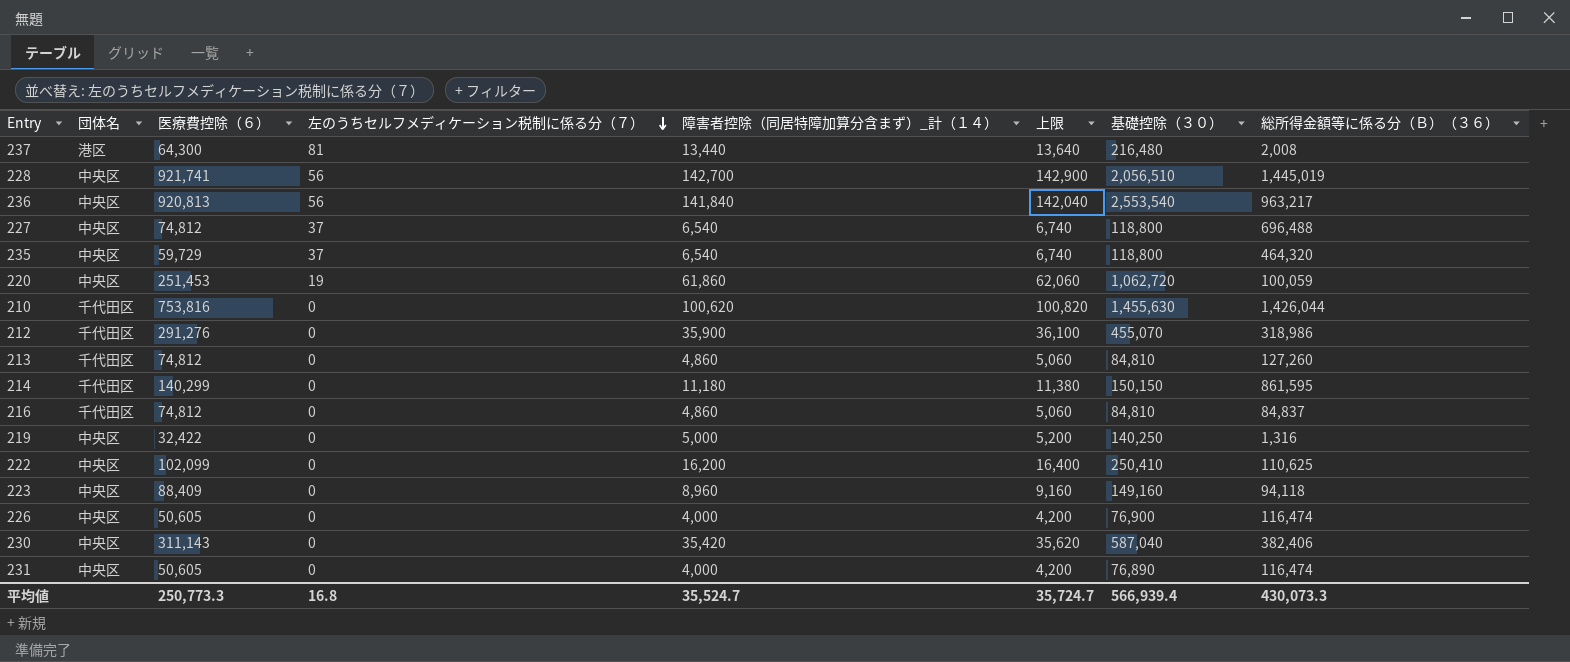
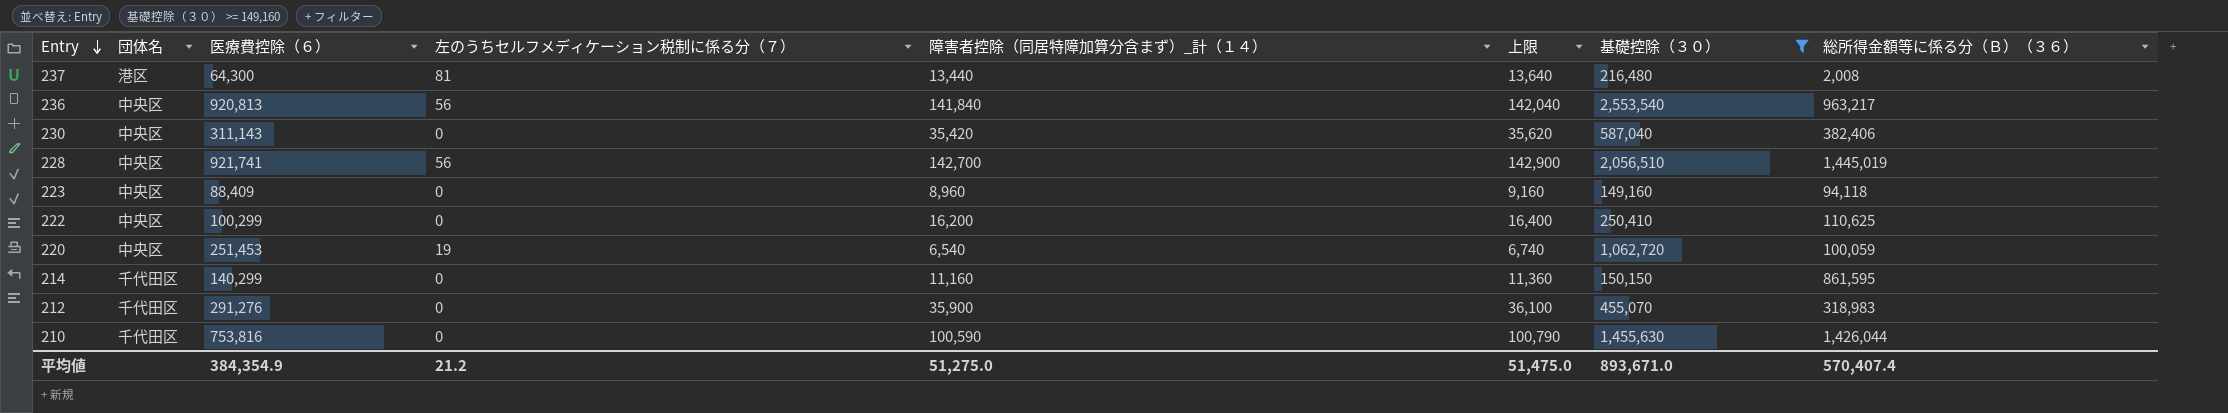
filter: none -> 基礎控除（３０） >= 149,160
row order: 左のうちセルフメディケーション税制に係る分（７） descending -> Entry descending
222 | 医療費控除（６）: 102,099 -> 100,299
220 | 障害者控除（同居特障加算分含まず）_計（１４）: 61,860 -> 6,540
220 | 上限: 62,060 -> 6,740
214 | 障害者控除（同居特障加算分含まず）_計（１４）: 11,180 -> 11,160
214 | 上限: 11,380 -> 11,360
212 | 総所得金額等に係る分（Ｂ）（３６）: 318,986 -> 318,983
210 | 障害者控除（同居特障加算分含まず）_計（１４）: 100,620 -> 100,590
210 | 上限: 100,820 -> 100,790
平均値 | 医療費控除（６）: 250,773.3 -> 384,354.9
平均値 | 左のうちセルフメディケーション税制に係る分（７）: 16.8 -> 21.2
平均値 | 障害者控除（同居特障加算分含まず）_計（１４）: 35,524.7 -> 51,275.0
平均値 | 上限: 35,724.7 -> 51,475.0
平均値 | 基礎控除（３０）: 566,939.4 -> 893,671.0
平均値 | 総所得金額等に係る分（Ｂ）（３６）: 430,073.3 -> 570,407.4

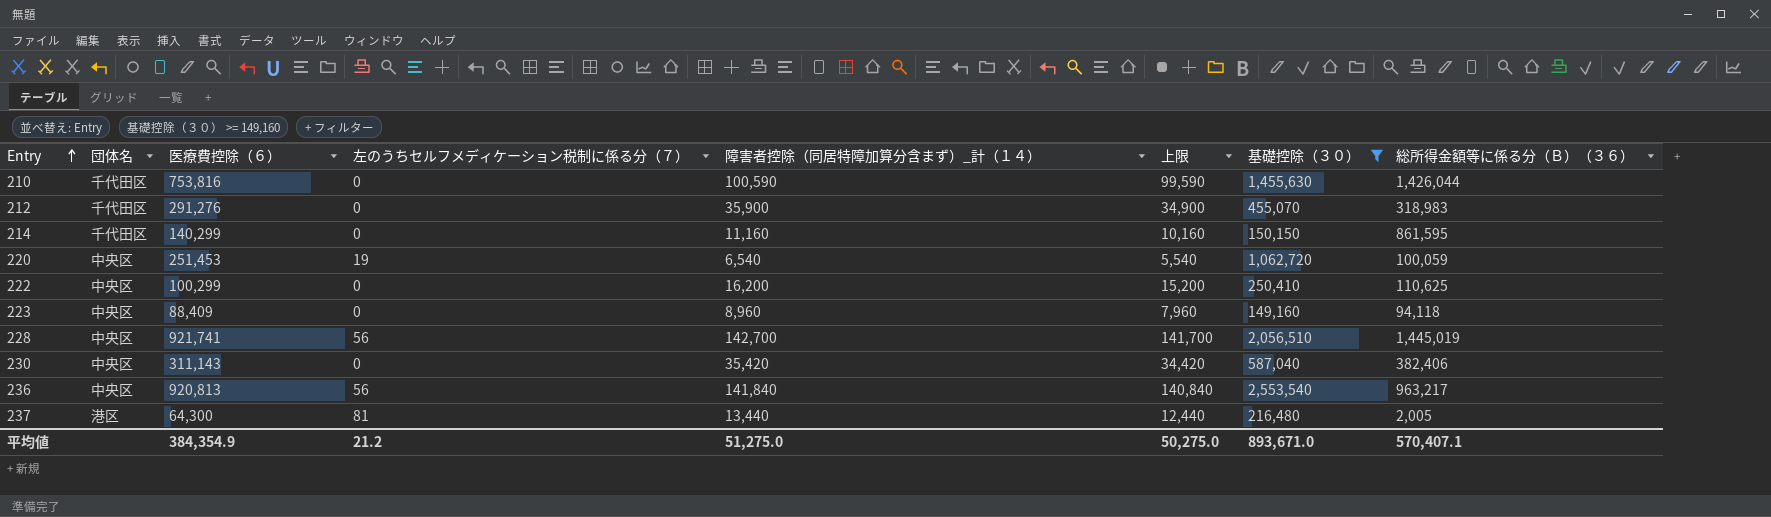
row order: Entry descending -> Entry ascending
column 上限 | formula: [障害者控除（同居特障加算分含まず）_計（１４）] + 200 -> [障害者控除（同居特障加算分含まず）_計（１４）] - 1000
237 | 総所得金額等に係る分（Ｂ）（３６）: 2,008 -> 2,005
平均値 | 上限: 51,475.0 -> 50,275.0
平均値 | 総所得金額等に係る分（Ｂ）（３６）: 570,407.4 -> 570,407.1

